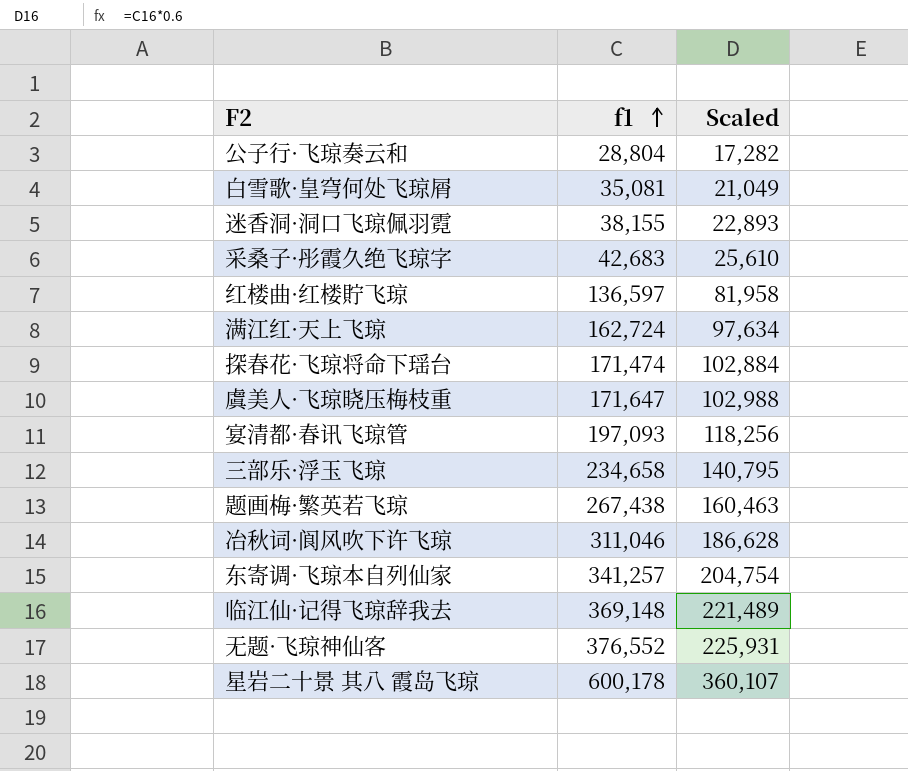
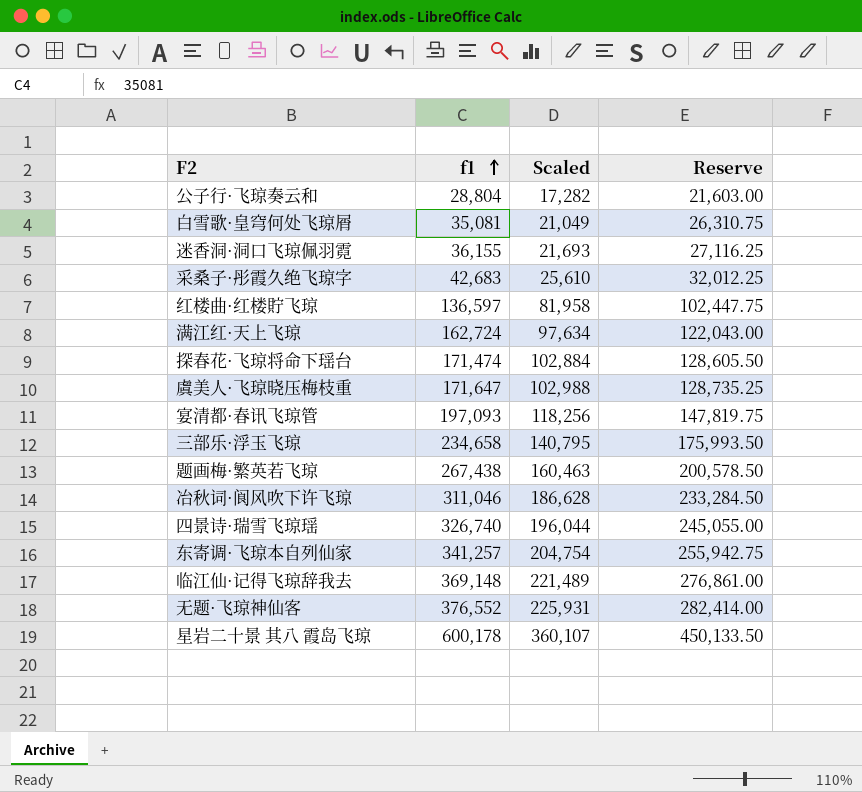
column Reserve | formula: none -> [f1] * 0.75
迷香洞·洞口飞琼佩羽霓 | f1: 38,155 -> 36,155
迷香洞·洞口飞琼佩羽霓 | Scaled: 22,893 -> 21,693
row 四景诗·瑞雪飞琼瑶: none -> 326,740 | 196,044 | 245,055.00

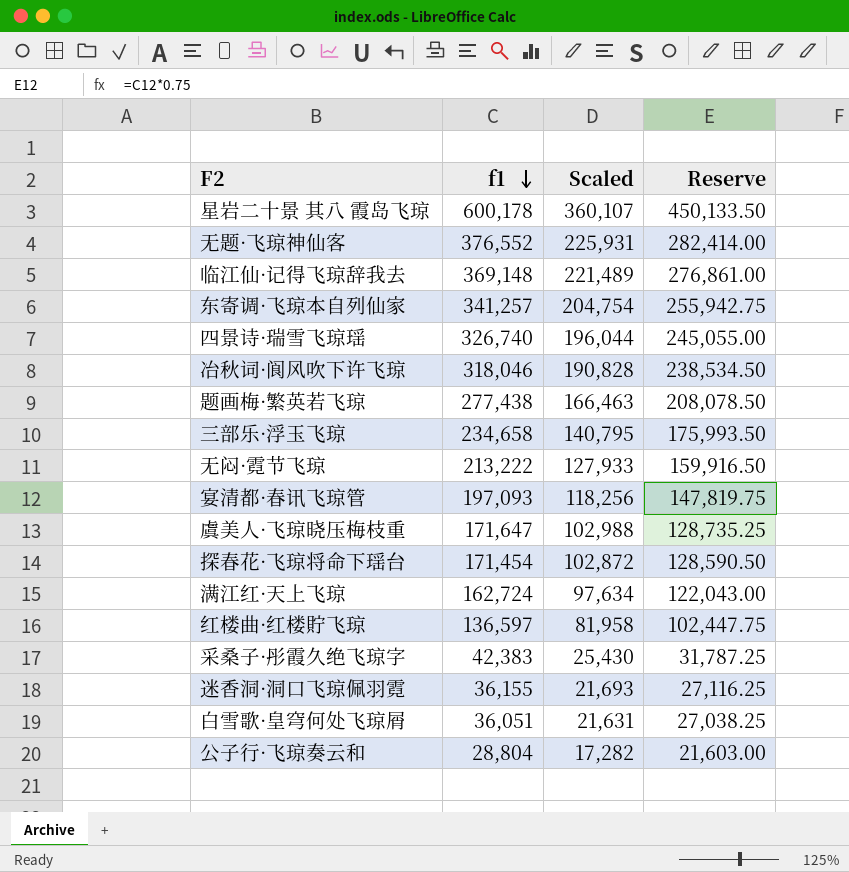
row order: f1 ascending -> f1 descending
冶秋词·阆风吹下许飞琼 | f1: 311,046 -> 318,046
冶秋词·阆风吹下许飞琼 | Scaled: 186,628 -> 190,828
冶秋词·阆风吹下许飞琼 | Reserve: 233,284.50 -> 238,534.50
题画梅·繁英若飞琼 | f1: 267,438 -> 277,438
题画梅·繁英若飞琼 | Scaled: 160,463 -> 166,463
题画梅·繁英若飞琼 | Reserve: 200,578.50 -> 208,078.50
row 无闷·霓节飞琼: none -> 213,222 | 127,933 | 159,916.50
探春花·飞琼将命下瑶台 | f1: 171,474 -> 171,454
探春花·飞琼将命下瑶台 | Scaled: 102,884 -> 102,872
探春花·飞琼将命下瑶台 | Reserve: 128,605.50 -> 128,590.50
采桑子·彤霞久绝飞琼字 | f1: 42,683 -> 42,383
采桑子·彤霞久绝飞琼字 | Scaled: 25,610 -> 25,430
采桑子·彤霞久绝飞琼字 | Reserve: 32,012.25 -> 31,787.25
白雪歌·皇穹何处飞琼屑 | f1: 35,081 -> 36,051
白雪歌·皇穹何处飞琼屑 | Scaled: 21,049 -> 21,631
白雪歌·皇穹何处飞琼屑 | Reserve: 26,310.75 -> 27,038.25

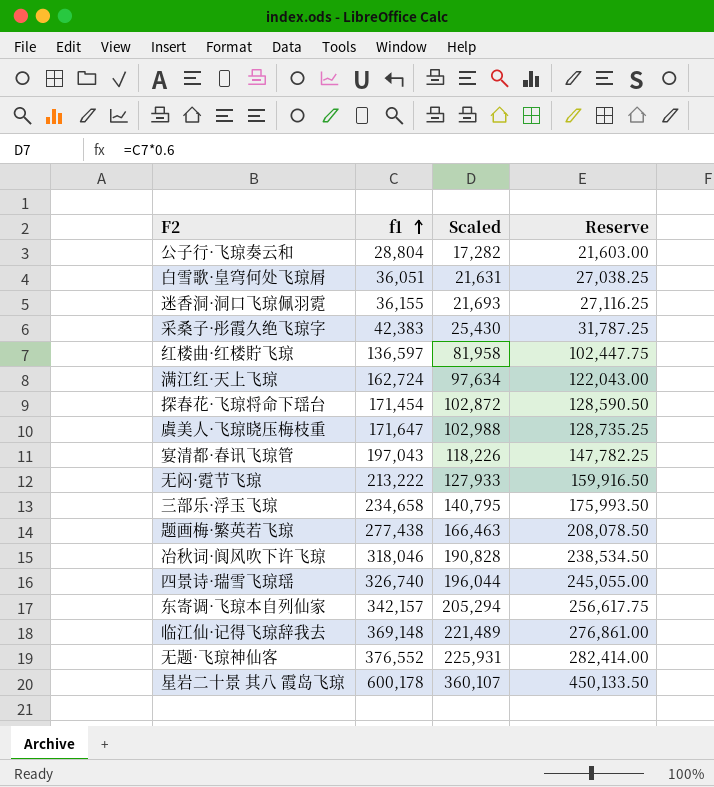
row order: f1 descending -> f1 ascending
宴清都·春讯飞琼管 | f1: 197,093 -> 197,043
宴清都·春讯飞琼管 | Scaled: 118,256 -> 118,226
宴清都·春讯飞琼管 | Reserve: 147,819.75 -> 147,782.25
东寄调·飞琼本自列仙家 | f1: 341,257 -> 342,157
东寄调·飞琼本自列仙家 | Scaled: 204,754 -> 205,294
东寄调·飞琼本自列仙家 | Reserve: 255,942.75 -> 256,617.75

